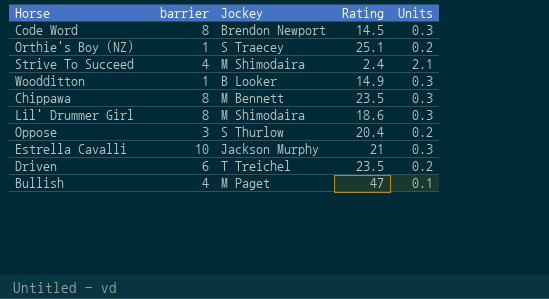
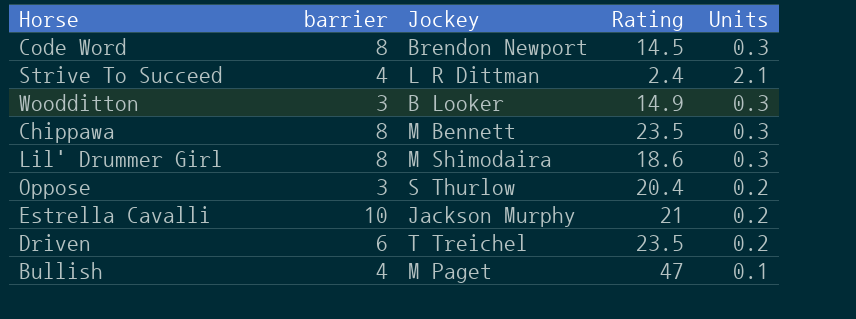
row Orthie's Boy (NZ): 1 | S Traecey | 25.1 | 0.2 -> none
Strive To Succeed | Jockey: M Shimodaira -> L R Dittman
Woodditton | barrier: 1 -> 3
Estrella Cavalli | Units: 0.3 -> 0.2

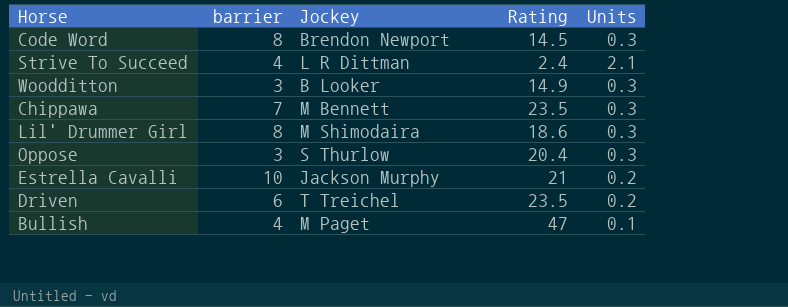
Chippawa | barrier: 8 -> 7
Oppose | Units: 0.2 -> 0.3

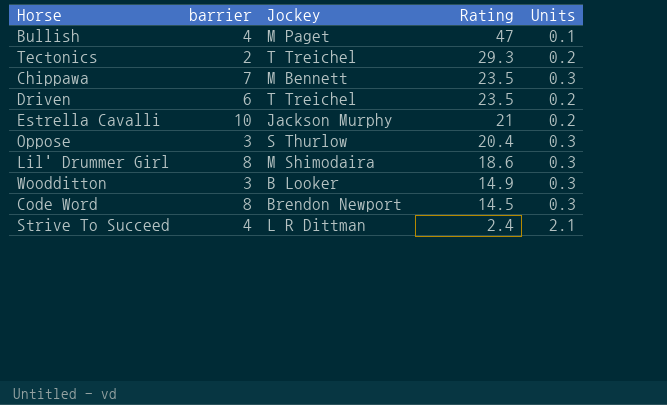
row order: none -> Rating descending
row Tectonics: none -> 2 | T Treichel | 29.3 | 0.2

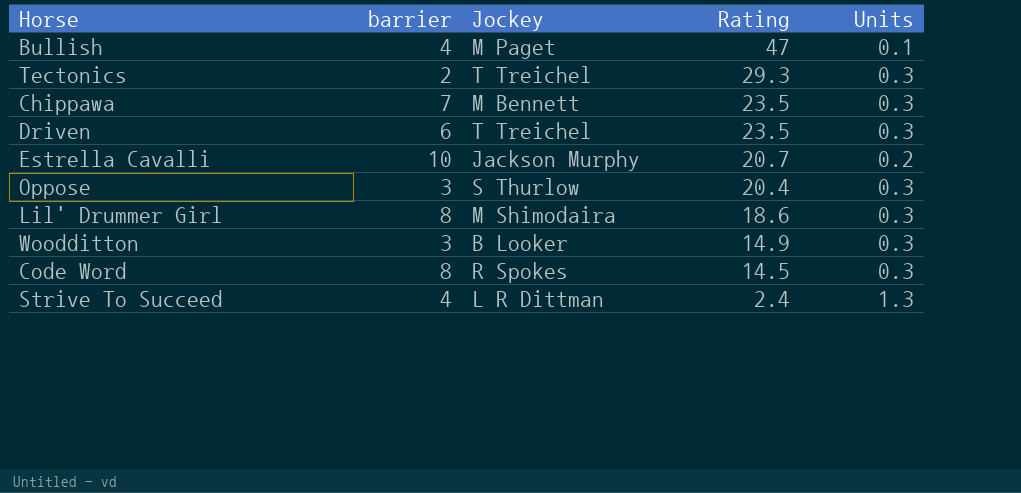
Tectonics | Units: 0.2 -> 0.3
Driven | Units: 0.2 -> 0.3
Estrella Cavalli | Rating: 21 -> 20.7
Code Word | Jockey: Brendon Newport -> R Spokes
Strive To Succeed | Units: 2.1 -> 1.3

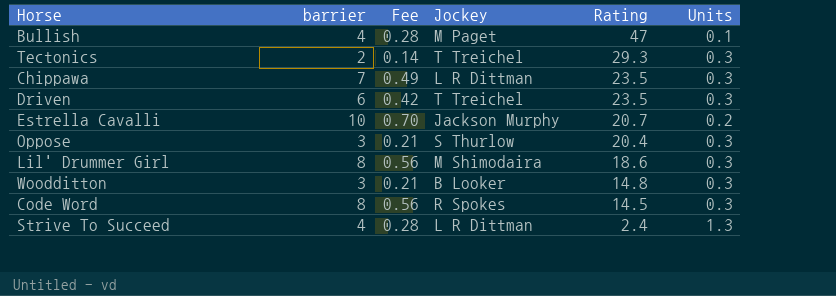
column Fee | formula: none -> [barrier] * 0.07
Chippawa | Jockey: M Bennett -> L R Dittman
Woodditton | Rating: 14.9 -> 14.8

